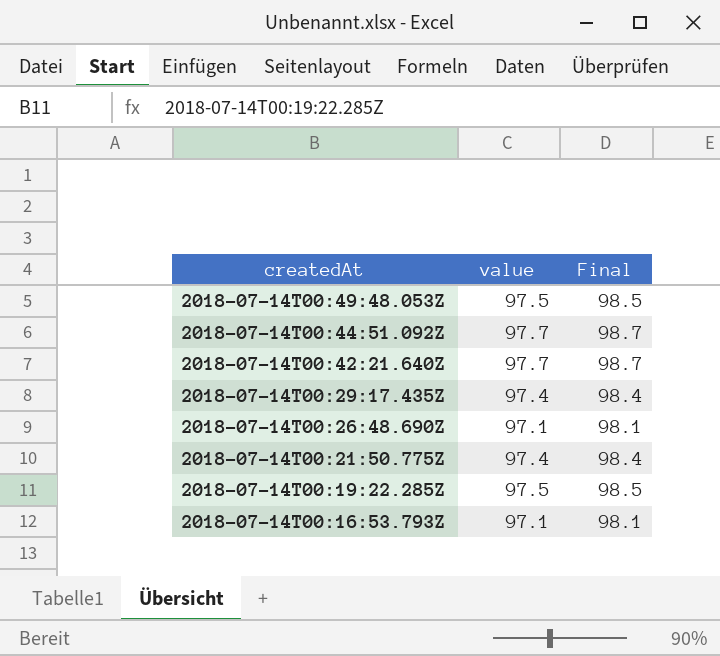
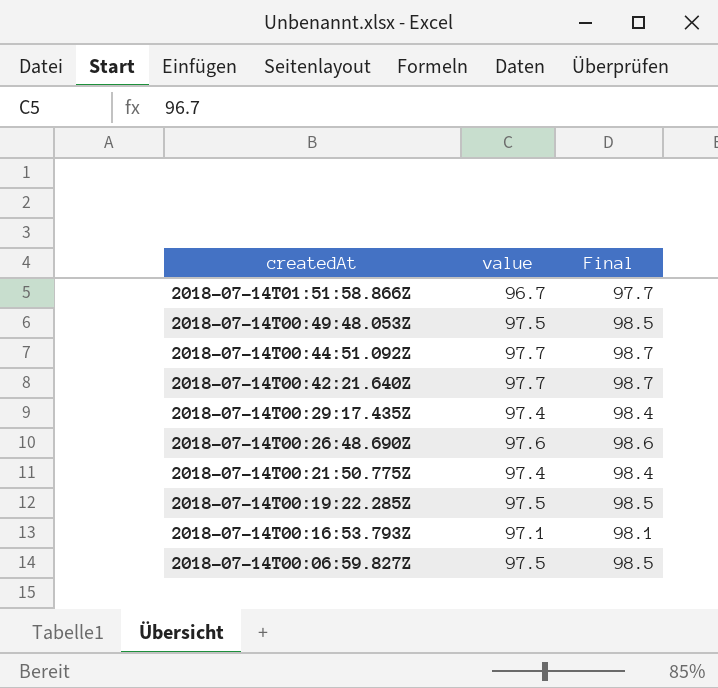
row 2018-07-14T01:51:58.866Z: none -> 96.7 | 97.7
2018-07-14T00:26:48.690Z | value: 97.1 -> 97.6
2018-07-14T00:26:48.690Z | Final: 98.1 -> 98.6
row 2018-07-14T00:06:59.827Z: none -> 97.5 | 98.5

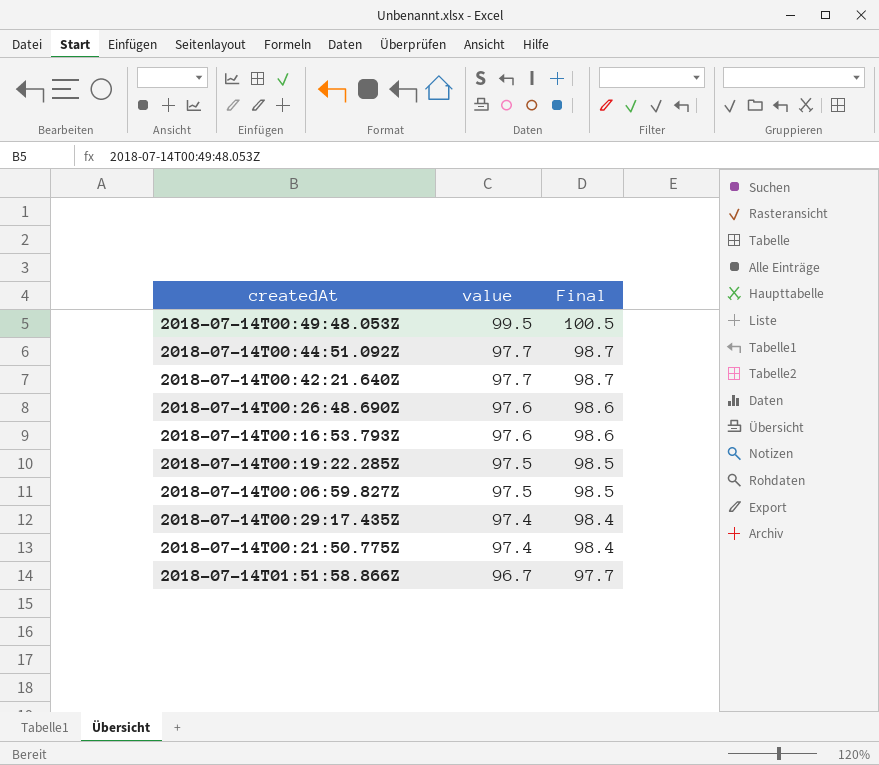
row order: createdAt descending -> value descending
2018-07-14T00:49:48.053Z | value: 97.5 -> 99.5
2018-07-14T00:49:48.053Z | Final: 98.5 -> 100.5
2018-07-14T00:16:53.793Z | value: 97.1 -> 97.6
2018-07-14T00:16:53.793Z | Final: 98.1 -> 98.6

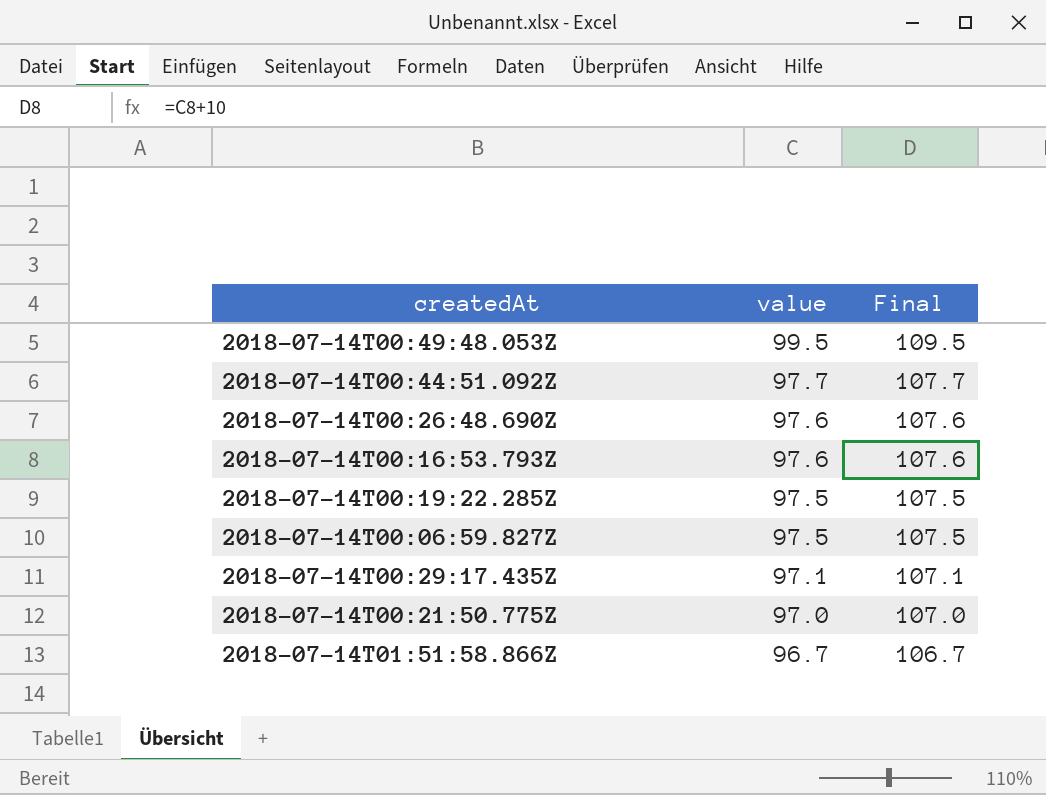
column Final | formula: [value] + 1 -> [value] + 10
row 2018-07-14T00:42:21.640Z: 97.7 | 98.7 -> none
2018-07-14T00:29:17.435Z | value: 97.4 -> 97.1
2018-07-14T00:21:50.775Z | value: 97.4 -> 97.0

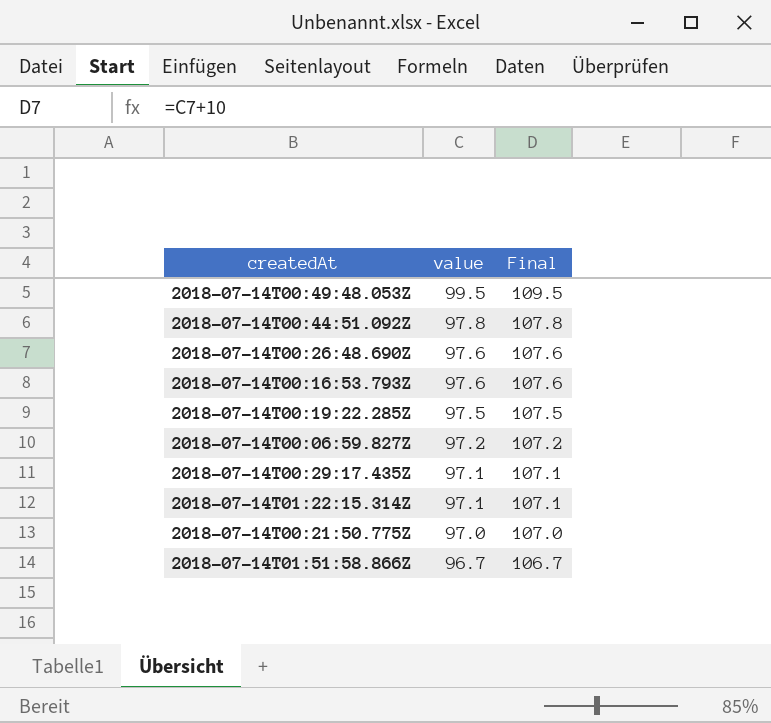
2018-07-14T00:44:51.092Z | value: 97.7 -> 97.8
2018-07-14T00:44:51.092Z | Final: 107.7 -> 107.8
2018-07-14T00:06:59.827Z | value: 97.5 -> 97.2
2018-07-14T00:06:59.827Z | Final: 107.5 -> 107.2
row 2018-07-14T01:22:15.314Z: none -> 97.1 | 107.1

